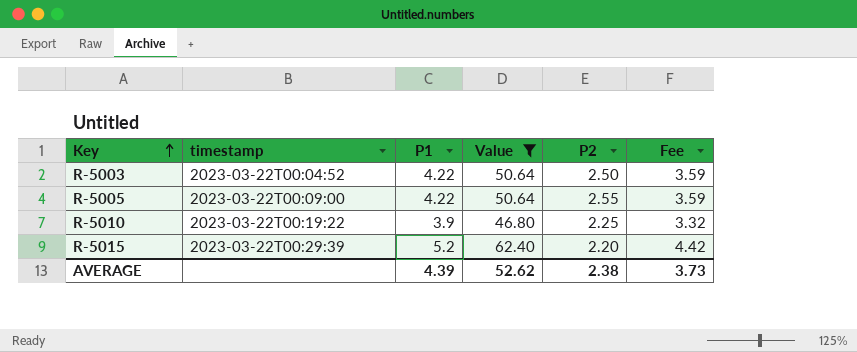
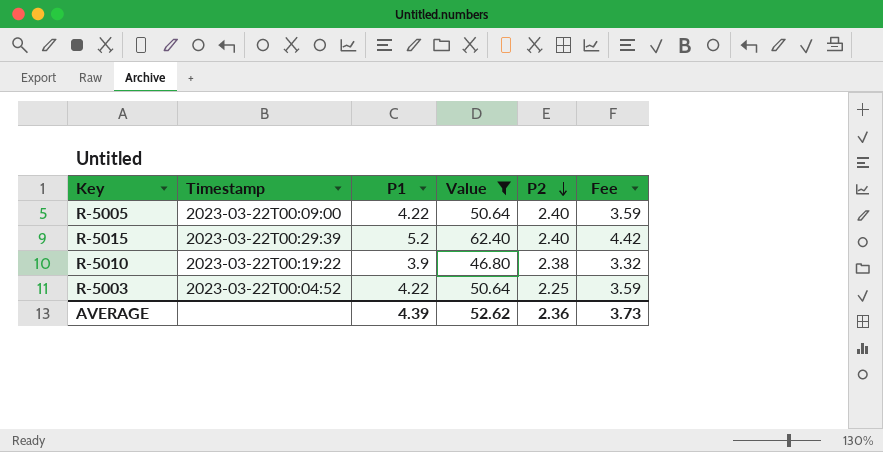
row order: Key ascending -> P2 descending
column name: timestamp -> Timestamp
R-5005 | P2: 2.55 -> 2.40
R-5015 | P2: 2.20 -> 2.40
R-5010 | P2: 2.25 -> 2.38
R-5003 | P2: 2.50 -> 2.25
AVERAGE | P2: 2.38 -> 2.36

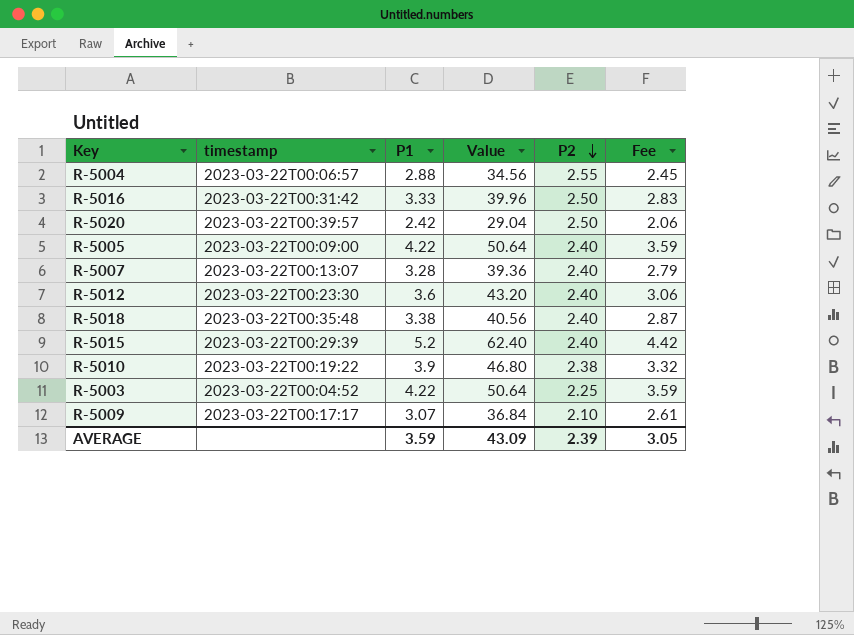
filter: Value >= 46.80 -> none
column name: Timestamp -> timestamp
AVERAGE | P1: 4.39 -> 3.59
AVERAGE | Value: 52.62 -> 43.09
AVERAGE | P2: 2.36 -> 2.39
AVERAGE | Fee: 3.73 -> 3.05

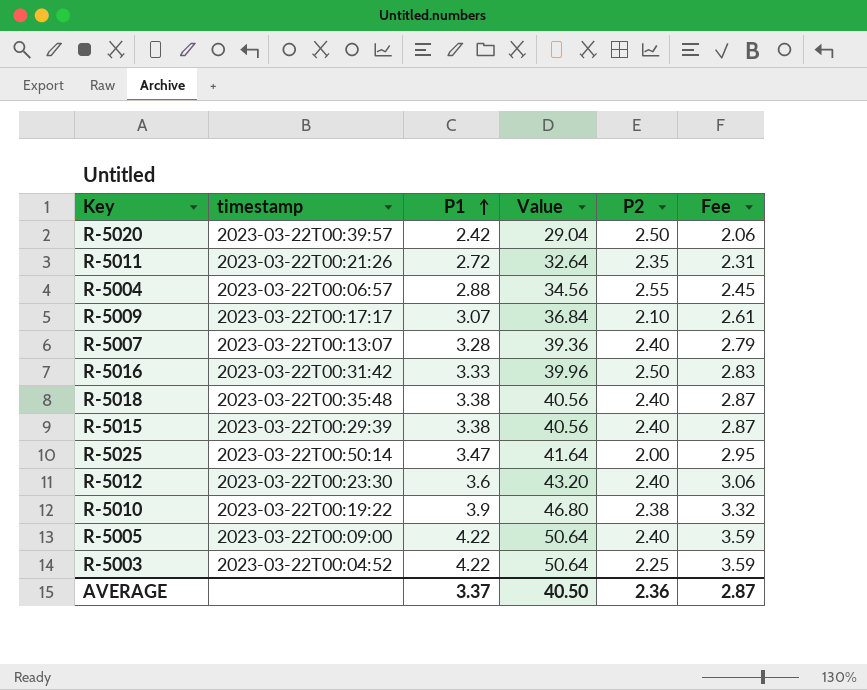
row order: P2 descending -> P1 ascending
row R-5011: none -> 2023-03-22T00:21:26 | 2.72 | 32.64 | 2.35 | 2.31
R-5015 | P1: 5.2 -> 3.38
R-5015 | Value: 62.40 -> 40.56
R-5015 | Fee: 4.42 -> 2.87
row R-5025: none -> 2023-03-22T00:50:14 | 3.47 | 41.64 | 2.00 | 2.95
AVERAGE | P1: 3.59 -> 3.37
AVERAGE | Value: 43.09 -> 40.50
AVERAGE | P2: 2.39 -> 2.36
AVERAGE | Fee: 3.05 -> 2.87

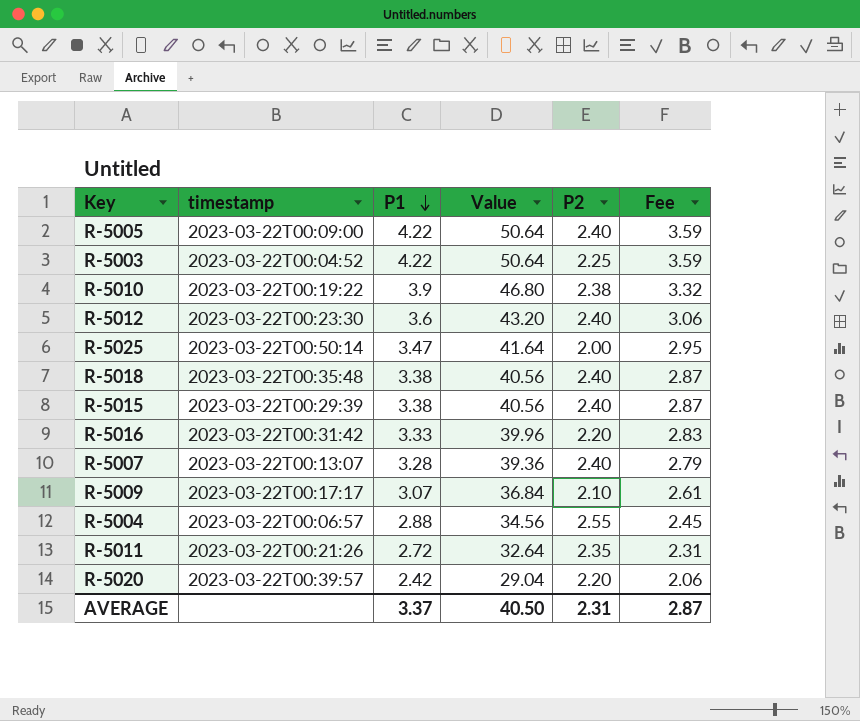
row order: P1 ascending -> P1 descending
R-5016 | P2: 2.50 -> 2.20
R-5020 | P2: 2.50 -> 2.20
AVERAGE | P2: 2.36 -> 2.31

